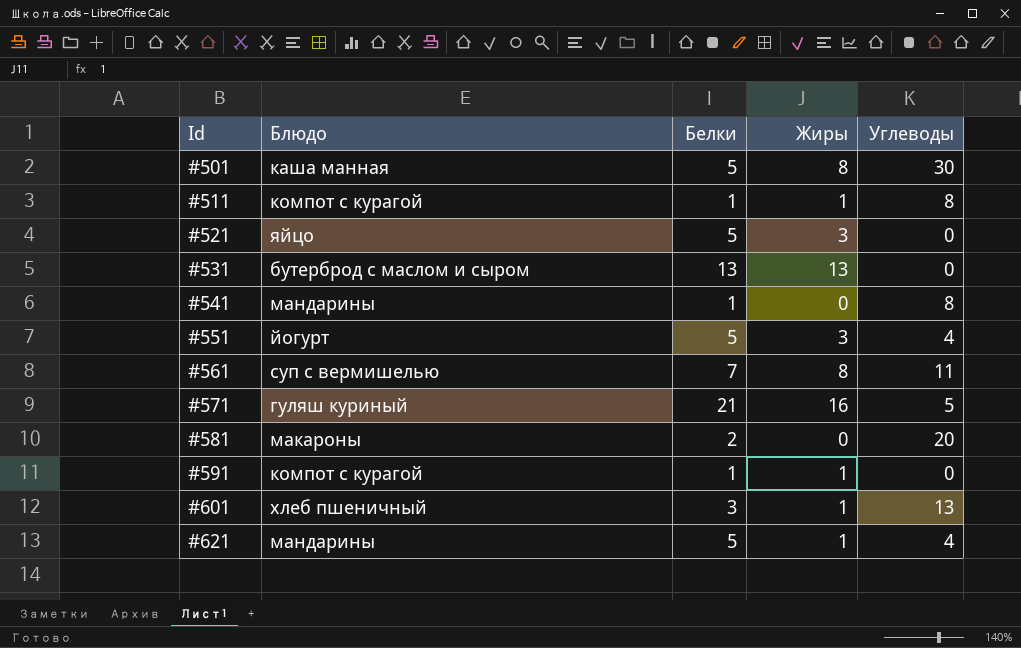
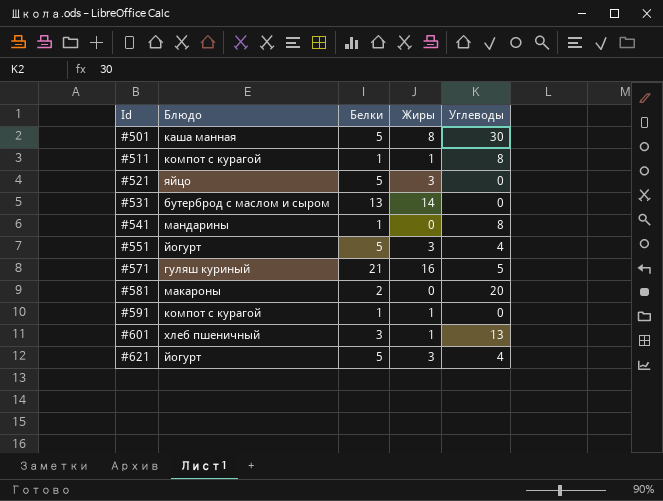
row #561: суп с вермишелью | 7 | 8 | 11 -> none
#531 | Жиры: 13 -> 14
#621 | Блюдо: мандарины -> йогурт
#621 | Жиры: 1 -> 3

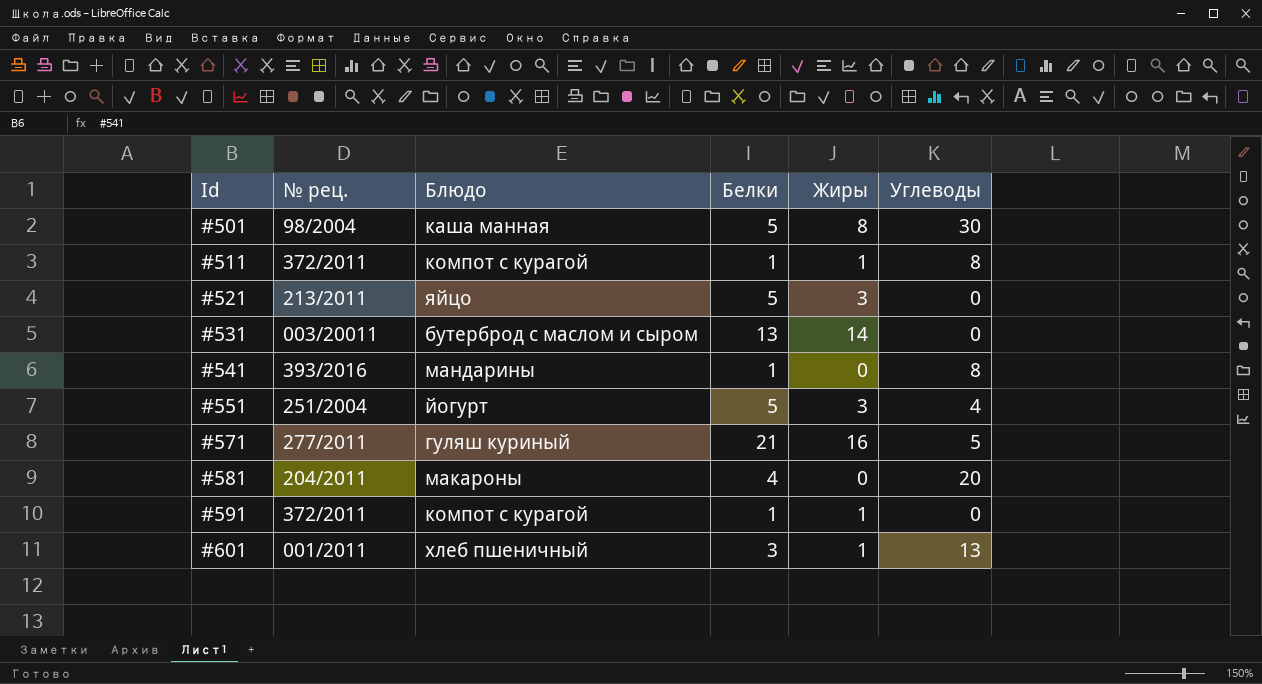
column № рец. | position: none -> 2
row #621: йогурт | 5 | 3 | 4 -> none
#581 | Белки: 2 -> 4

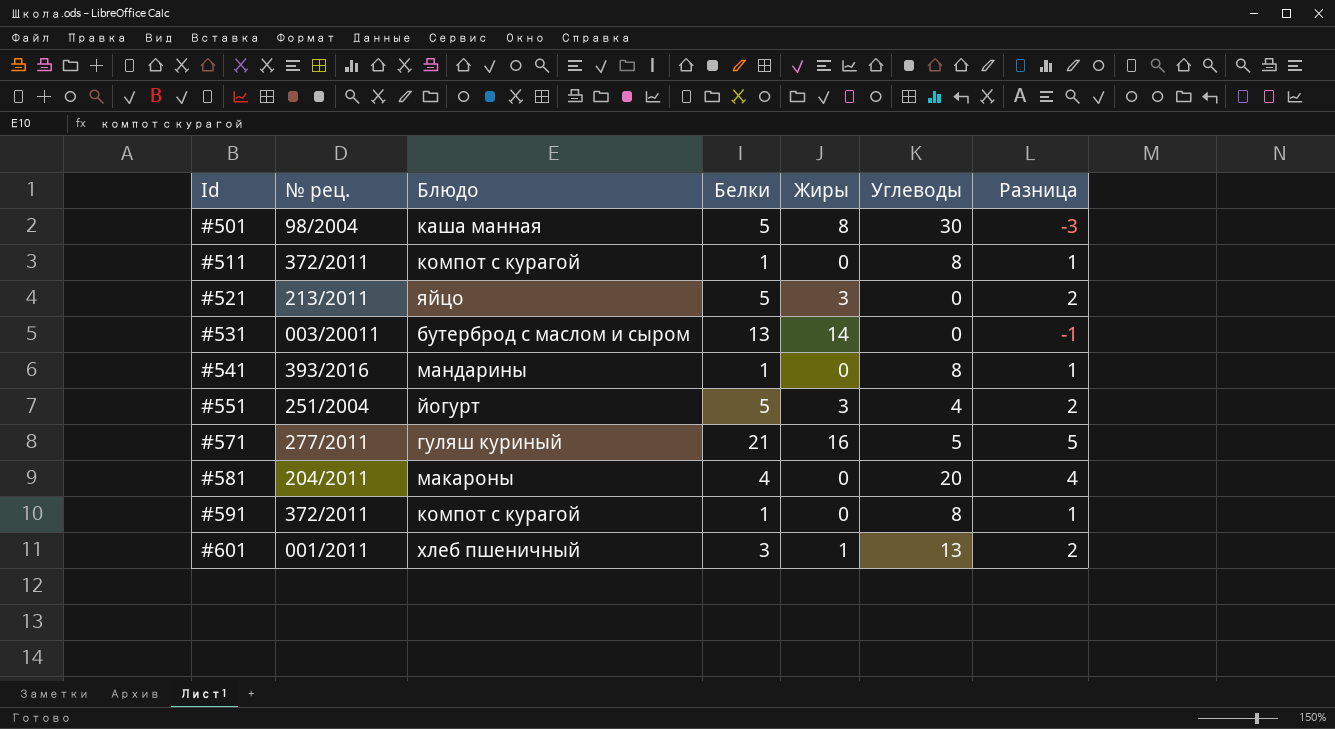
column Разница | formula: none -> [Белки] - [Жиры]
#511 | Жиры: 1 -> 0
#591 | Жиры: 1 -> 0
#591 | Углеводы: 0 -> 8

